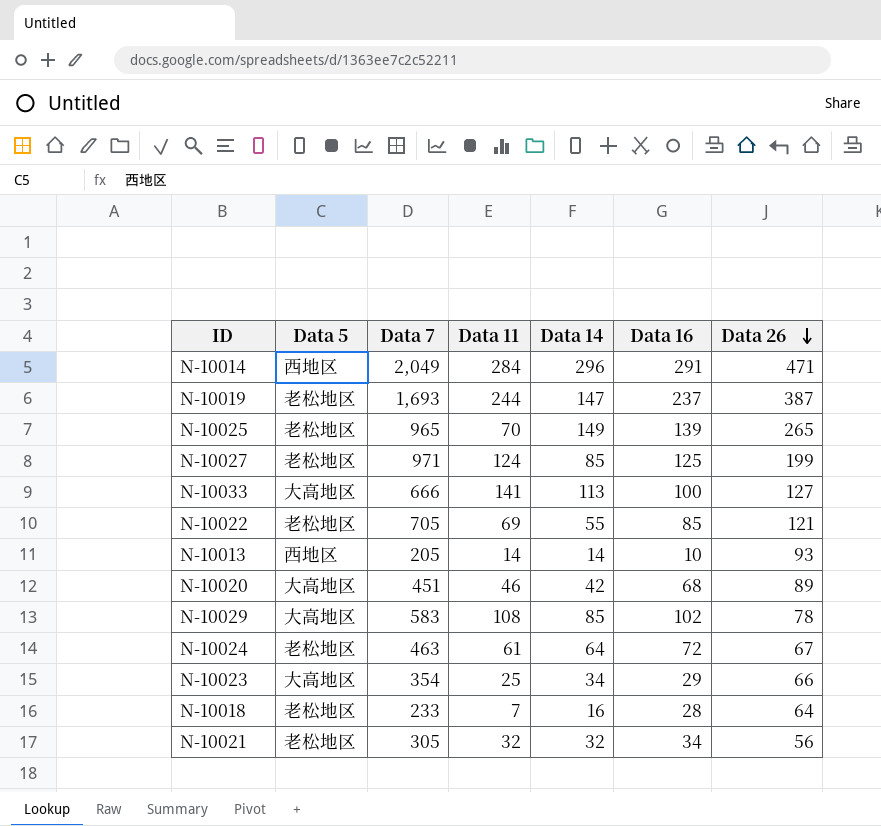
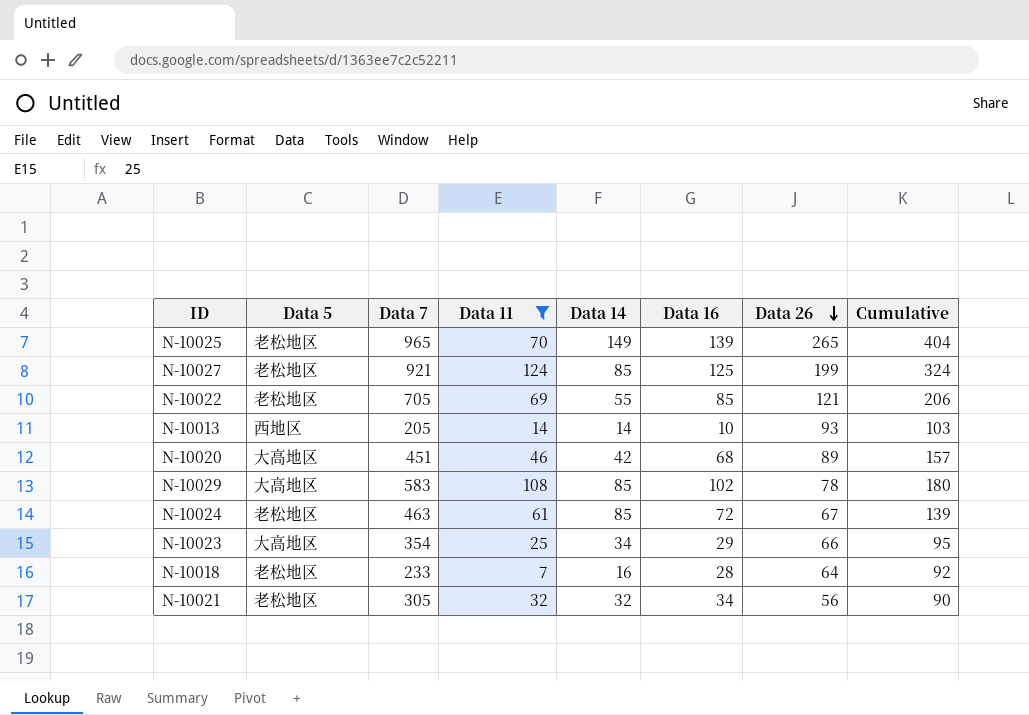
filter: none -> Data 11 <= 124
column Cumulative | formula: none -> [Data 16] + [Data 26]
N-10027 | Data 7: 971 -> 921
N-10024 | Data 14: 64 -> 85

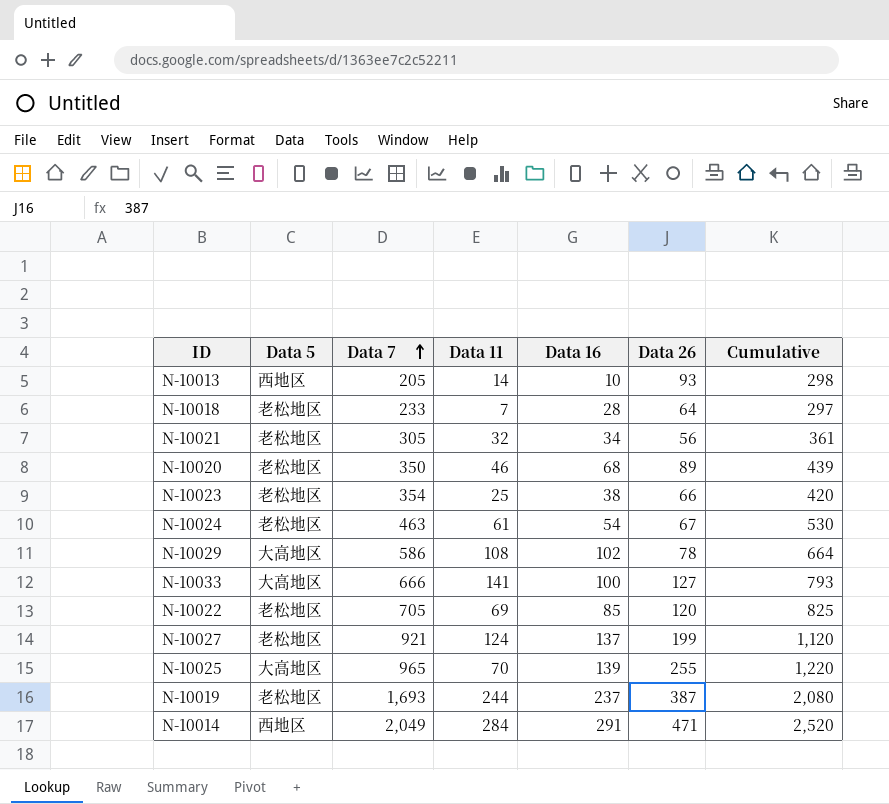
filter: Data 11 <= 124 -> none
row order: Data 26 descending -> Data 7 ascending
column Data 14 | position: 5 -> none
column Cumulative | formula: [Data 16] + [Data 26] -> [Data 7] + [Data 26]
N-10020 | Data 5: 大高地区 -> 老松地区
N-10020 | Data 7: 451 -> 350
N-10023 | Data 5: 大高地区 -> 老松地区
N-10023 | Data 16: 29 -> 38
N-10024 | Data 16: 72 -> 54
N-10029 | Data 7: 583 -> 586
N-10022 | Data 26: 121 -> 120
N-10027 | Data 16: 125 -> 137
N-10025 | Data 5: 老松地区 -> 大高地区
N-10025 | Data 26: 265 -> 255

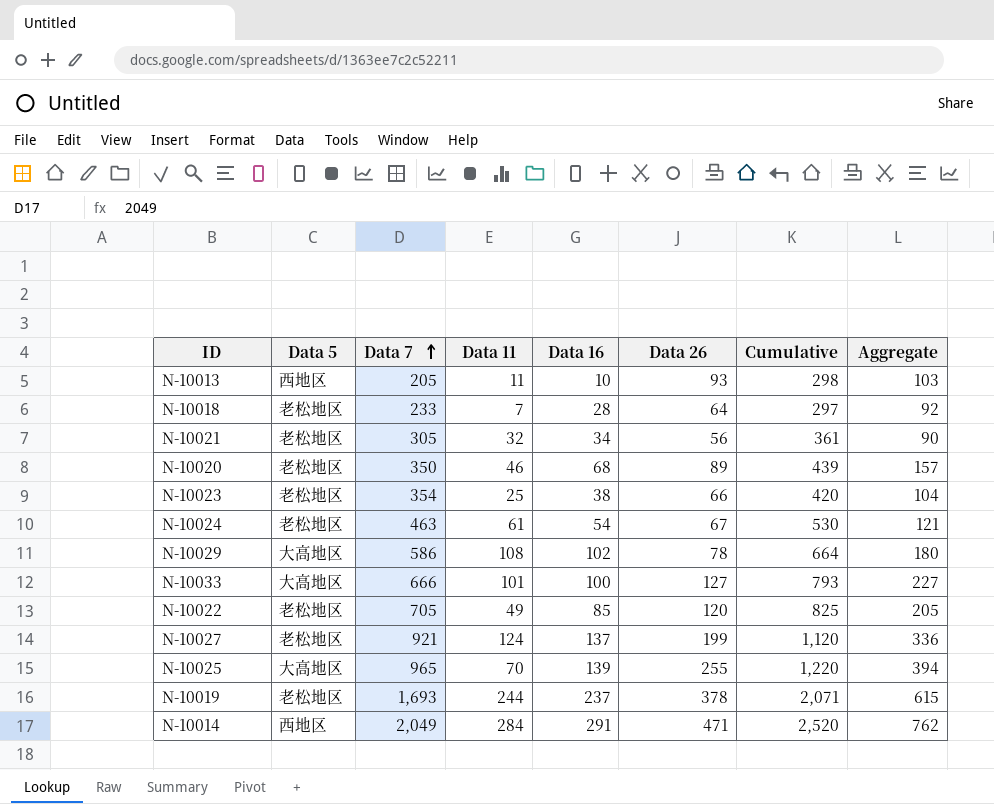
column Aggregate | formula: none -> [Data 16] + [Data 26]
N-10013 | Data 11: 14 -> 11
N-10033 | Data 11: 141 -> 101
N-10022 | Data 11: 69 -> 49
N-10019 | Data 26: 387 -> 378
N-10019 | Cumulative: 2,080 -> 2,071

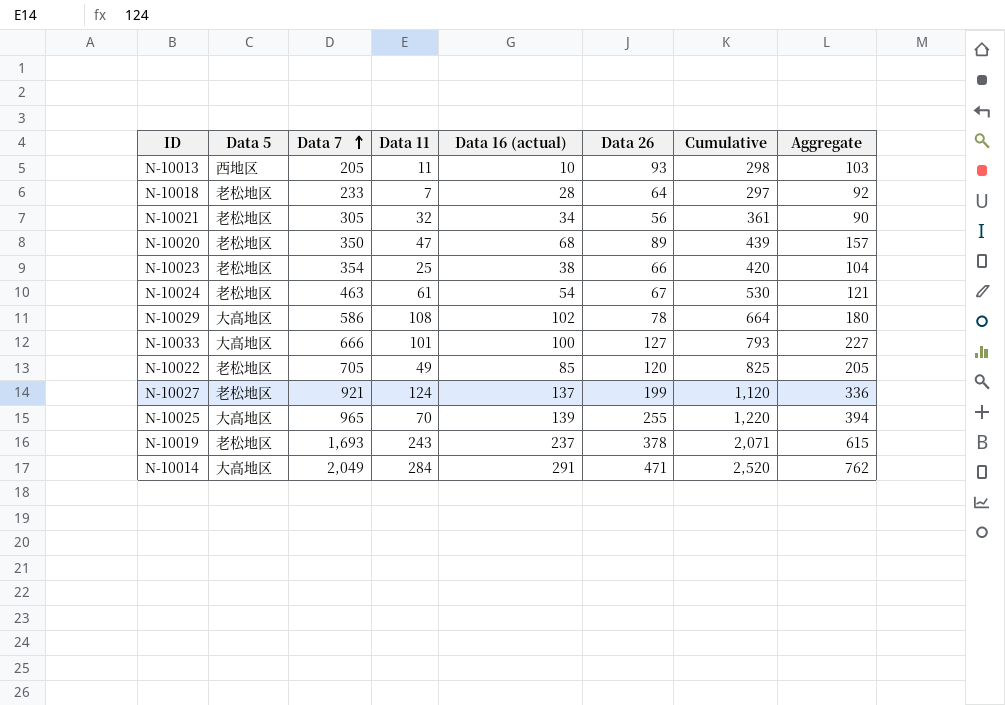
column name: Data 16 -> Data 16 (actual)
N-10020 | Data 11: 46 -> 47
N-10019 | Data 11: 244 -> 243
N-10014 | Data 5: 西地区 -> 大高地区

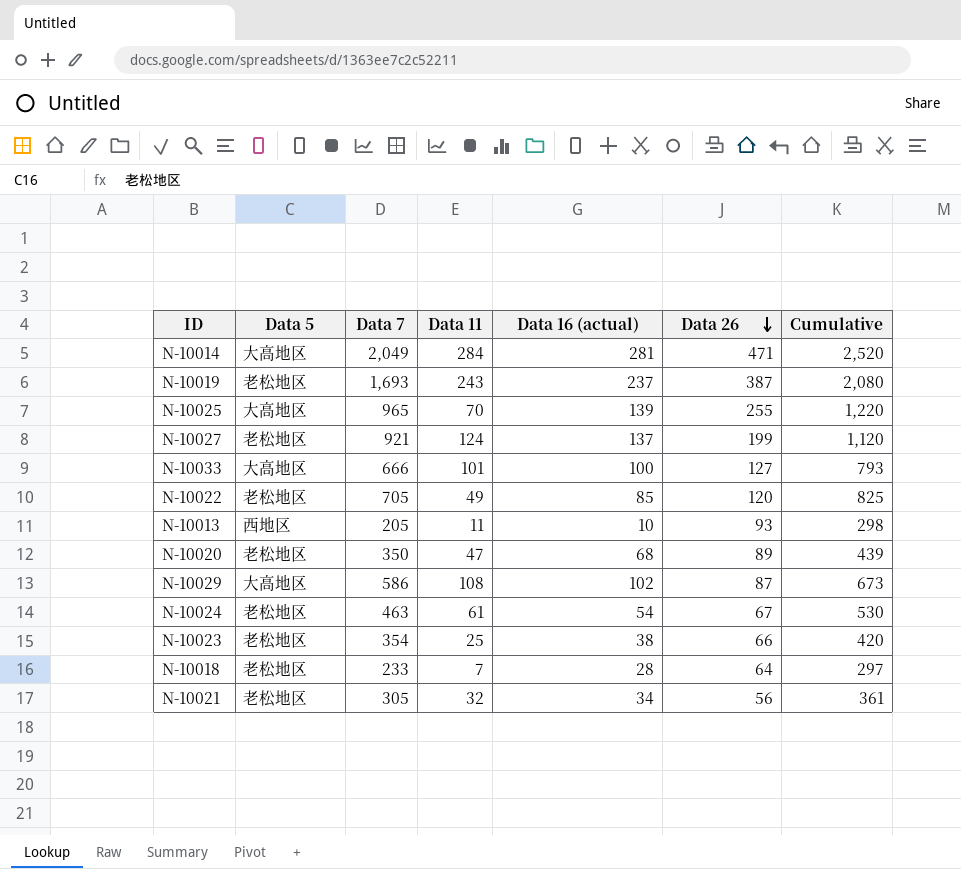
row order: Data 7 ascending -> Data 26 descending
column Aggregate | formula: [Data 16 (actual)] + [Data 26] -> none
N-10014 | Data 16 (actual): 291 -> 281
N-10019 | Data 26: 378 -> 387
N-10019 | Cumulative: 2,071 -> 2,080
N-10029 | Data 26: 78 -> 87
N-10029 | Cumulative: 664 -> 673

